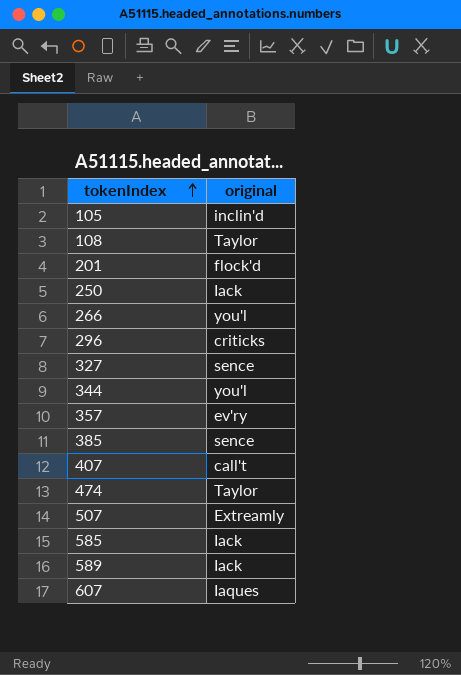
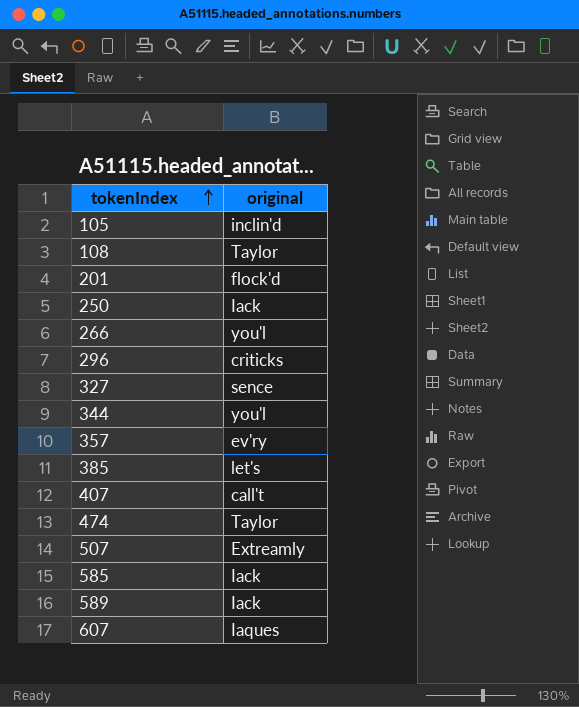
385 | original: sence -> let's

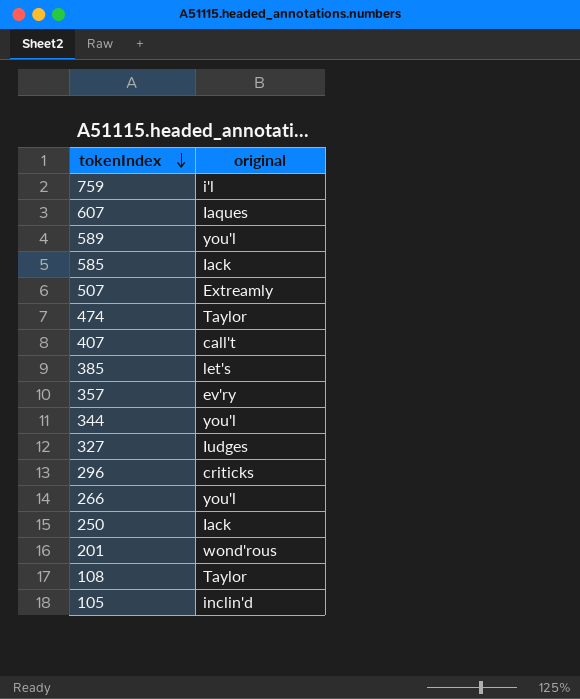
row order: tokenIndex ascending -> tokenIndex descending
row 759: none -> i'l
589 | original: Iack -> you'l
327 | original: sence -> Iudges
201 | original: flock'd -> wond'rous

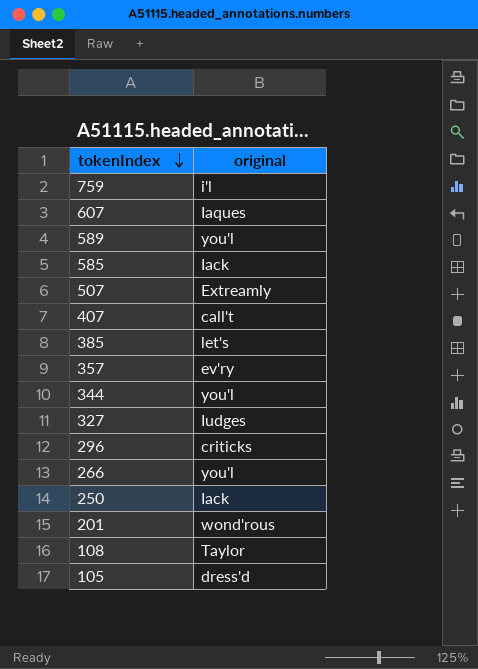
row 474: Taylor -> none
105 | original: inclin'd -> dress'd

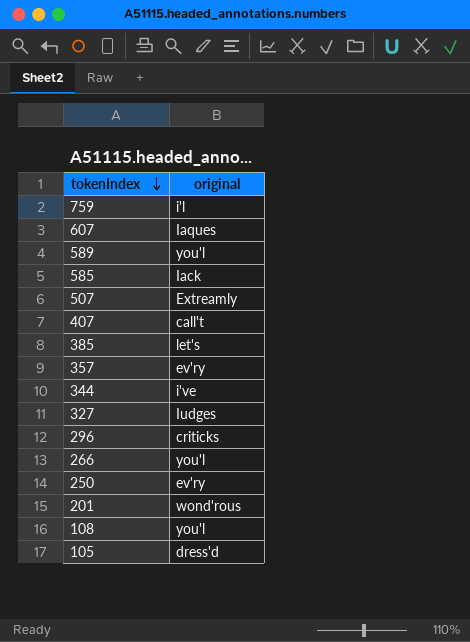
344 | original: you'l -> i've
250 | original: Iack -> ev'ry
108 | original: Taylor -> you'l

